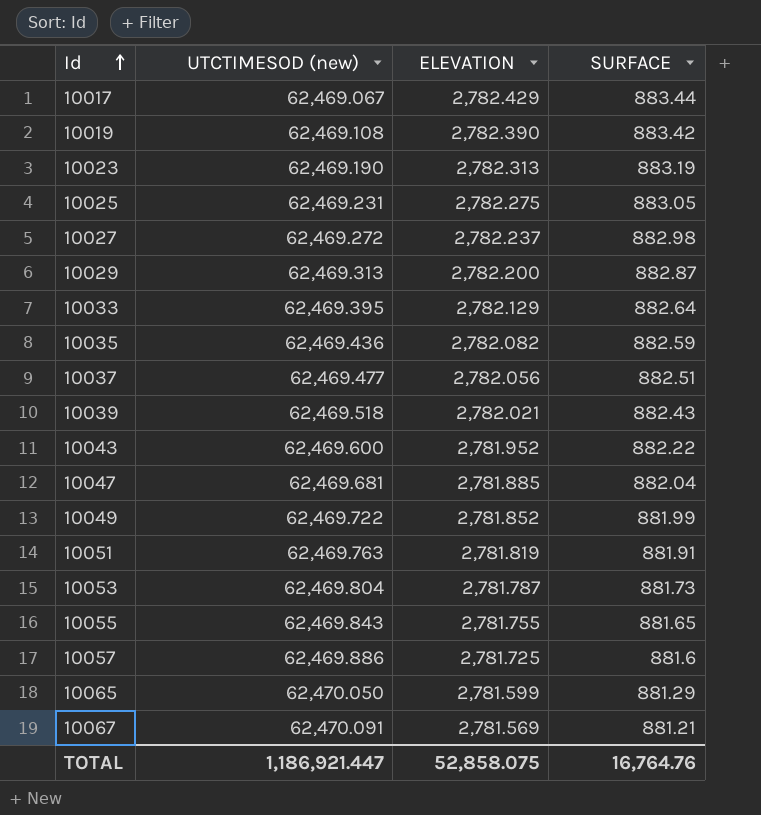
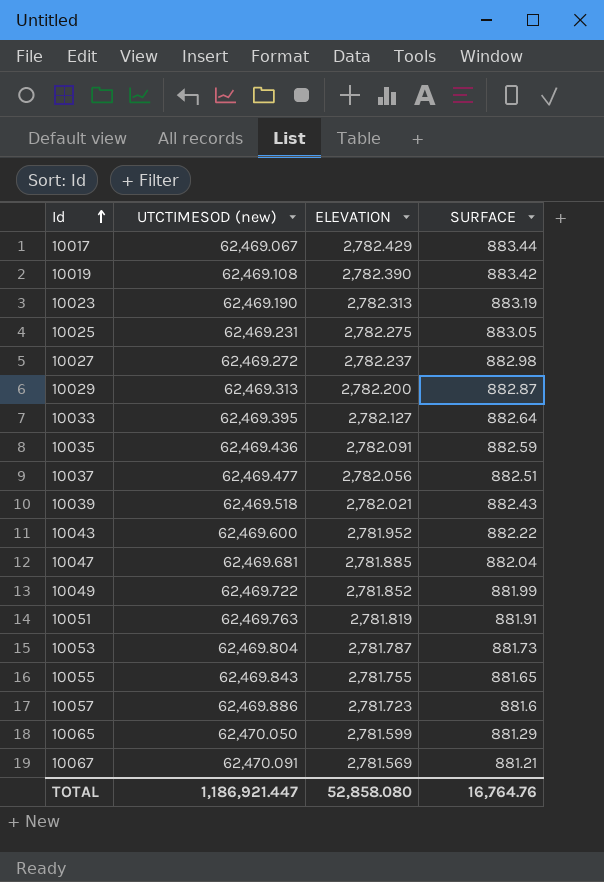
10033 | ELEVATION: 2,782.129 -> 2,782.127
10035 | ELEVATION: 2,782.082 -> 2,782.091
10057 | ELEVATION: 2,781.725 -> 2,781.723
TOTAL | ELEVATION: 52,858.075 -> 52,858.080

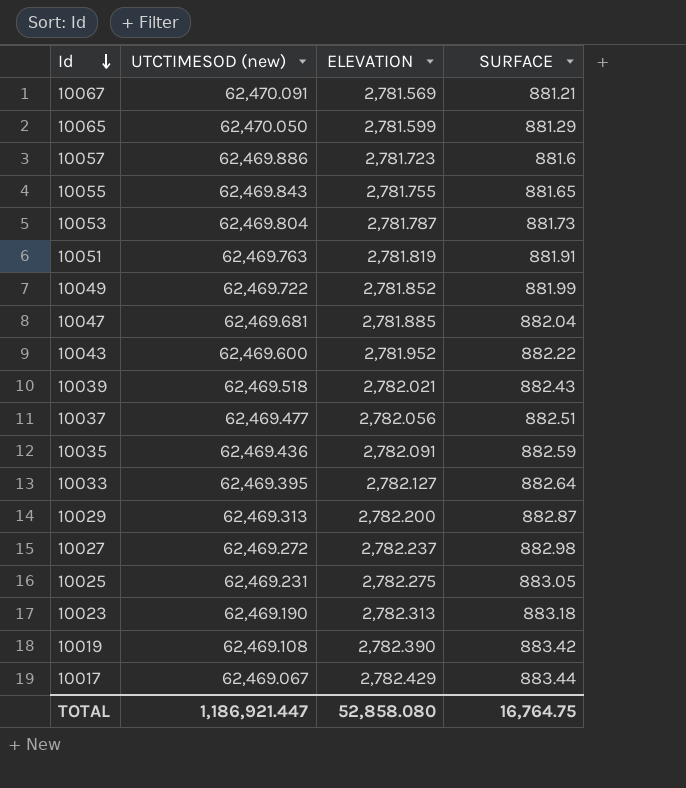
row order: Id ascending -> Id descending
10023 | SURFACE: 883.19 -> 883.18
TOTAL | SURFACE: 16,764.76 -> 16,764.75

